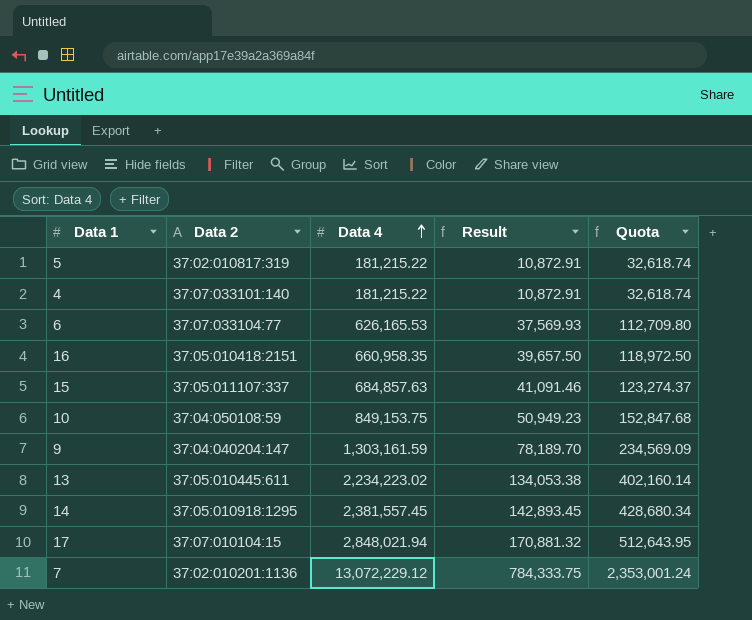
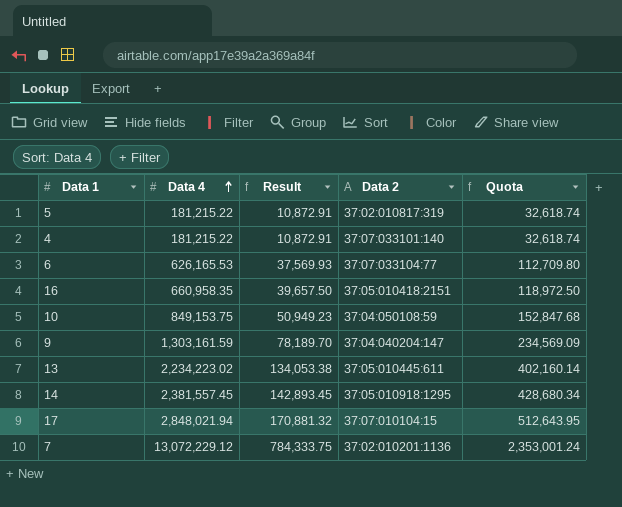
column Data 2 | position: 2 -> 4
row 15: 37:05:011107:337 | 684,857.63 | 41,091.46 | 123,274.37 -> none

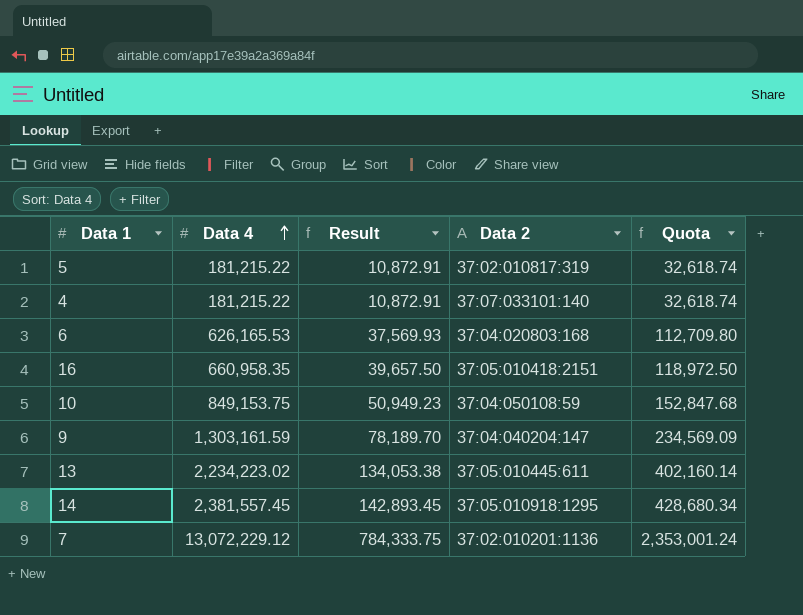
row 17: 2,848,021.94 | 170,881.32 | 37:07:010104:15 | 512,643.95 -> none
6 | Data 2: 37:07:033104:77 -> 37:04:020803:168

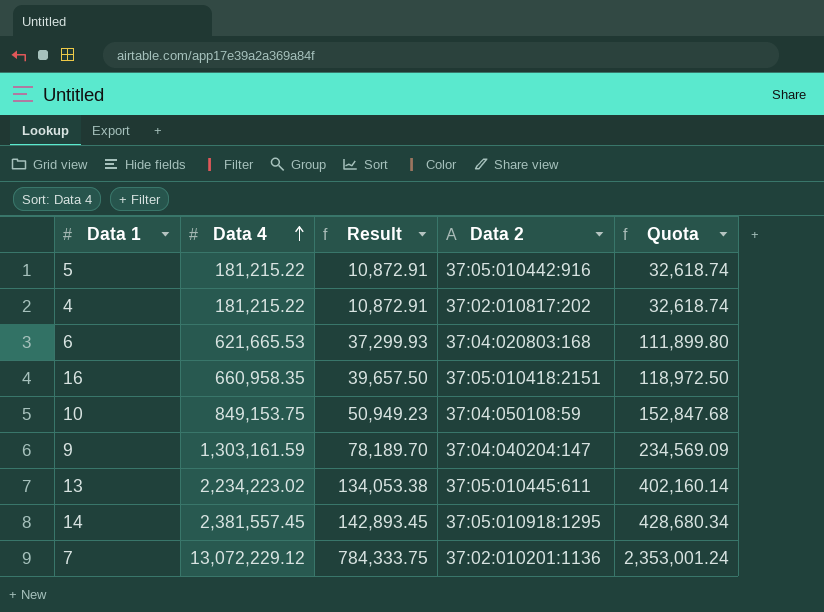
5 | Data 2: 37:02:010817:319 -> 37:05:010442:916
4 | Data 2: 37:07:033101:140 -> 37:02:010817:202
6 | Data 4: 626,165.53 -> 621,665.53
6 | Result: 37,569.93 -> 37,299.93
6 | Quota: 112,709.80 -> 111,899.80

